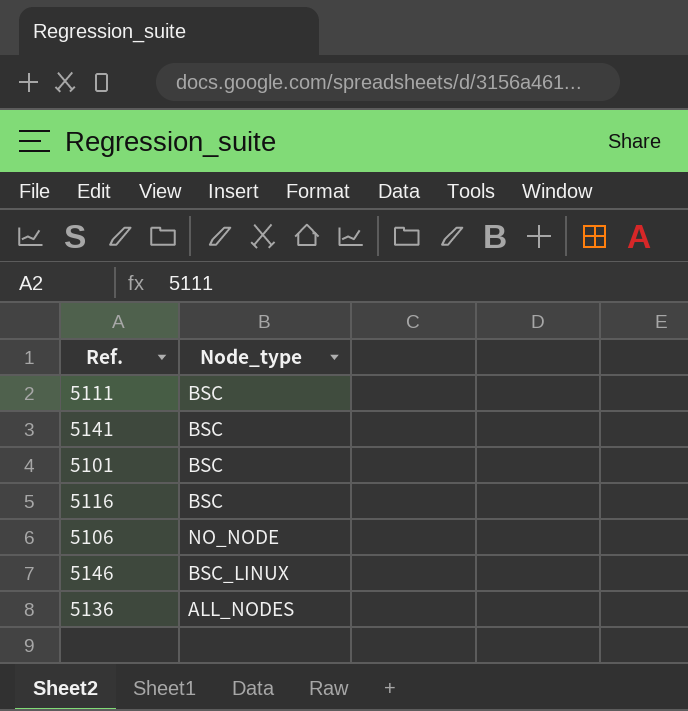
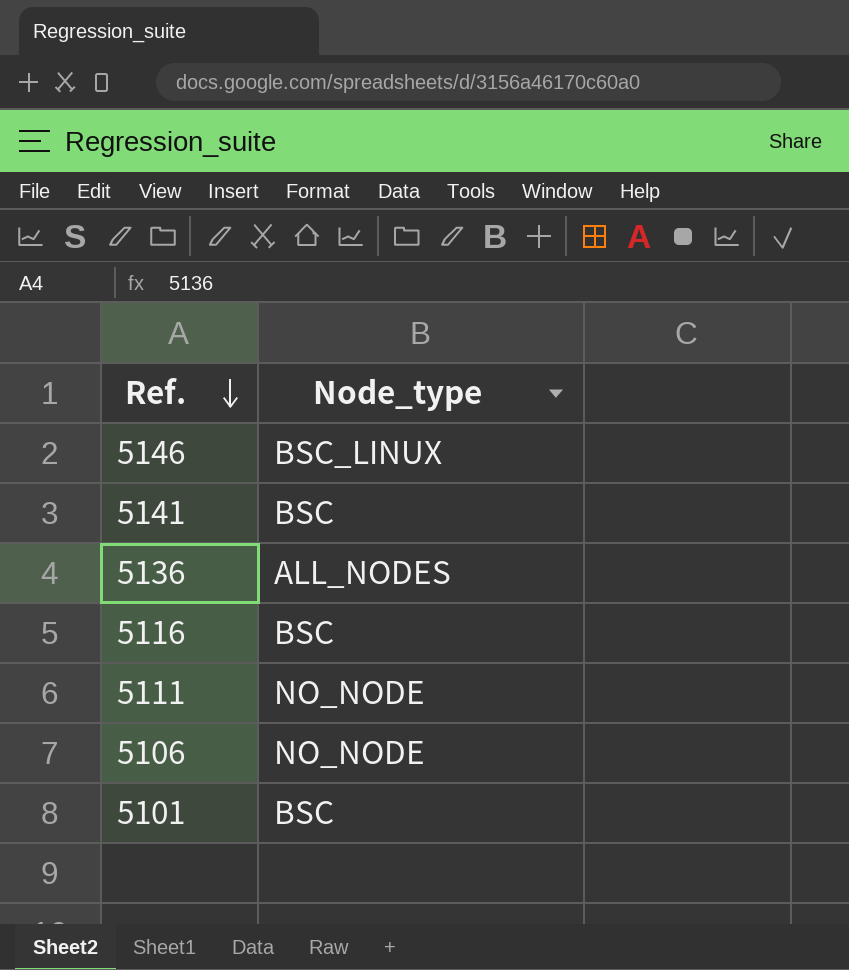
row order: none -> Ref. descending
5111 | Node_type: BSC -> NO_NODE

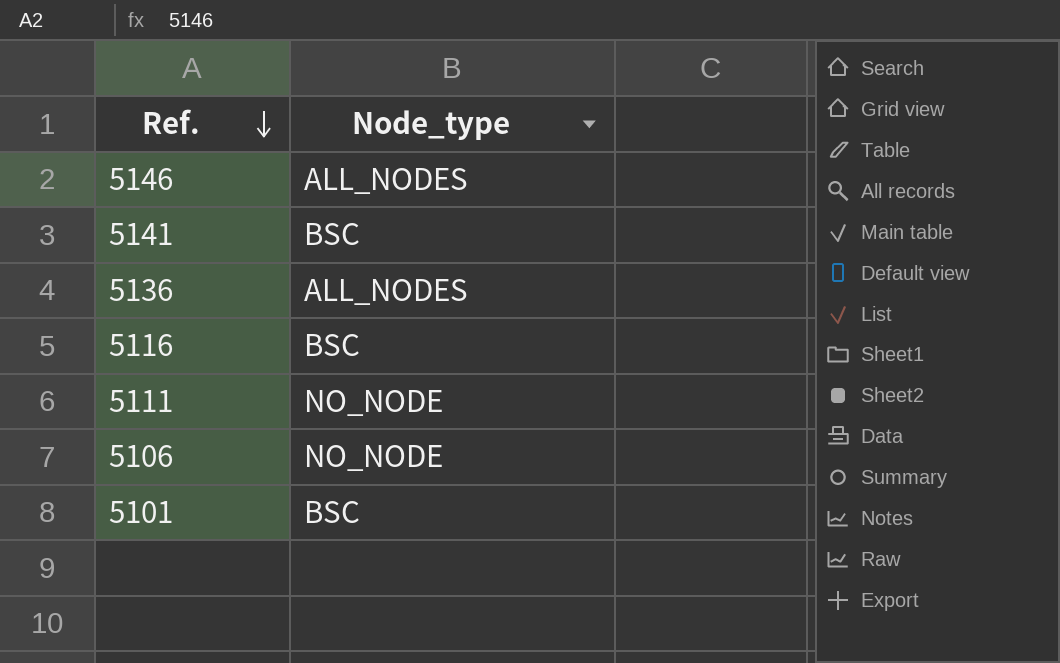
5146 | Node_type: BSC_LINUX -> ALL_NODES

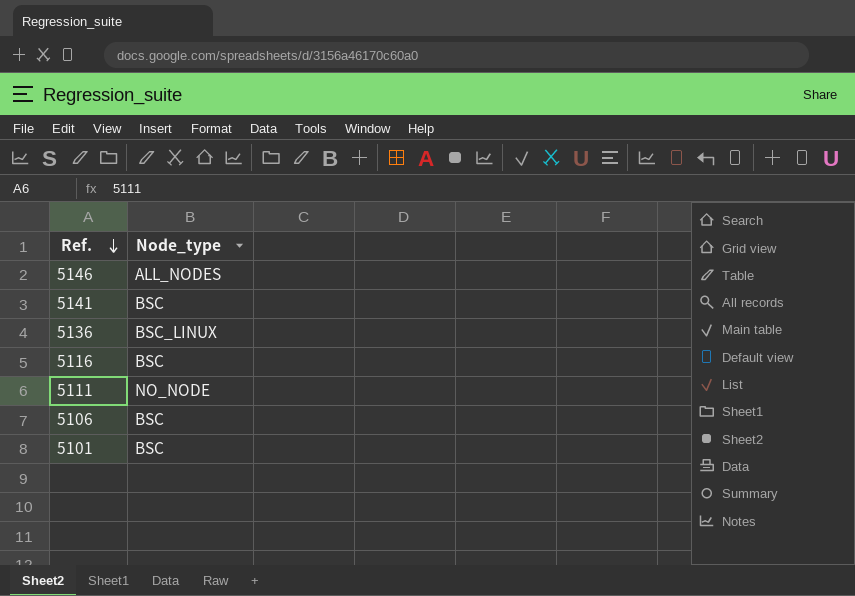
5136 | Node_type: ALL_NODES -> BSC_LINUX
5106 | Node_type: NO_NODE -> BSC

